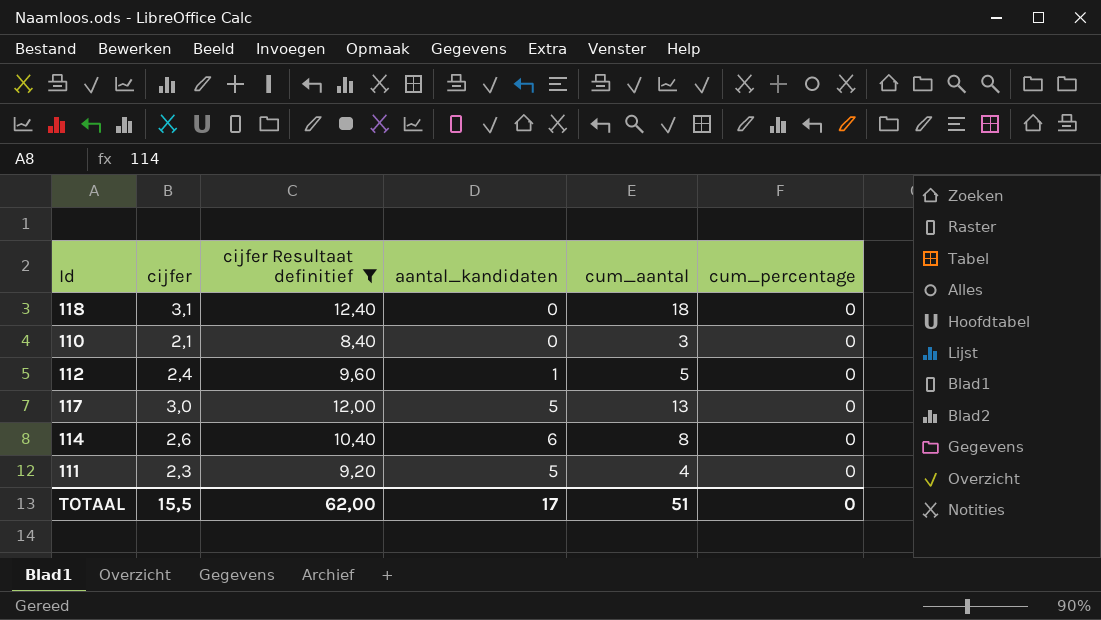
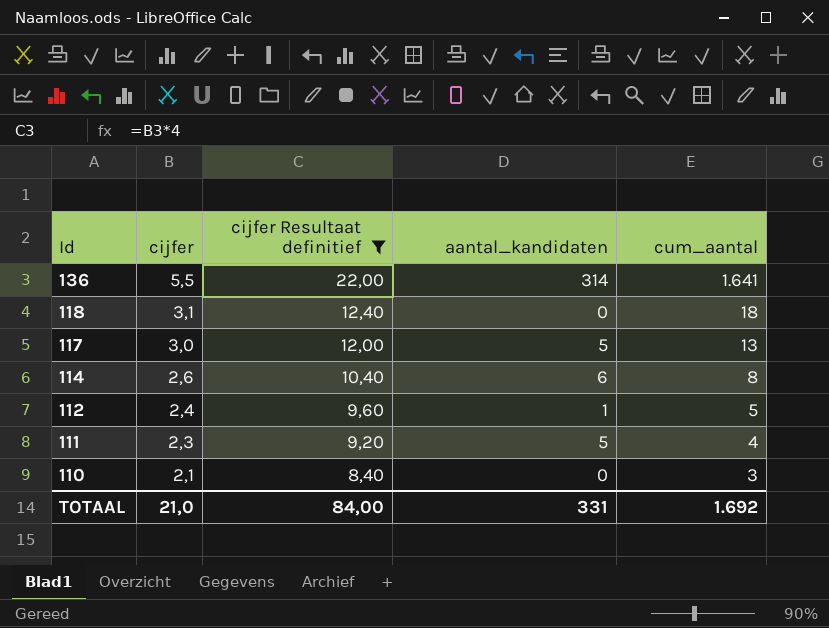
row order: none -> Id descending
column cum_percentage | position: 6 -> none
row 136: none -> 5,5 | 22,00 | 314 | 1.641
TOTAAL | cijfer: 15,5 -> 21,0
TOTAAL | cijfer Resultaat definitief: 62,00 -> 84,00
TOTAAL | aantal_kandidaten: 17 -> 331
TOTAAL | cum_aantal: 51 -> 1.692

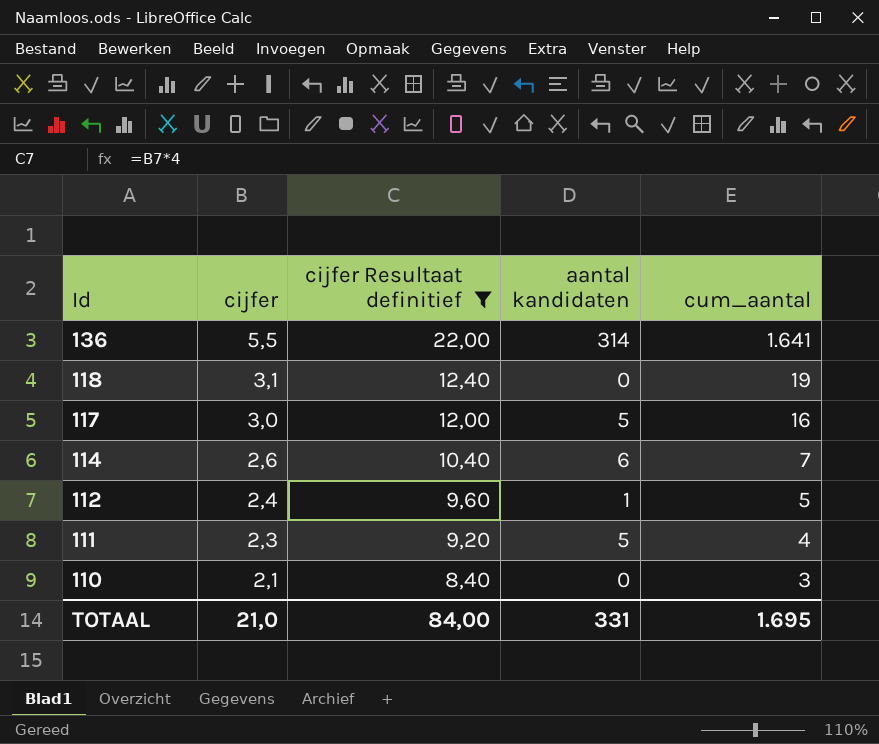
column name: aantal_kandidaten -> aantal kandidaten
118 | cum_aantal: 18 -> 19
117 | cum_aantal: 13 -> 16
114 | cum_aantal: 8 -> 7
TOTAAL | cum_aantal: 1.692 -> 1.695

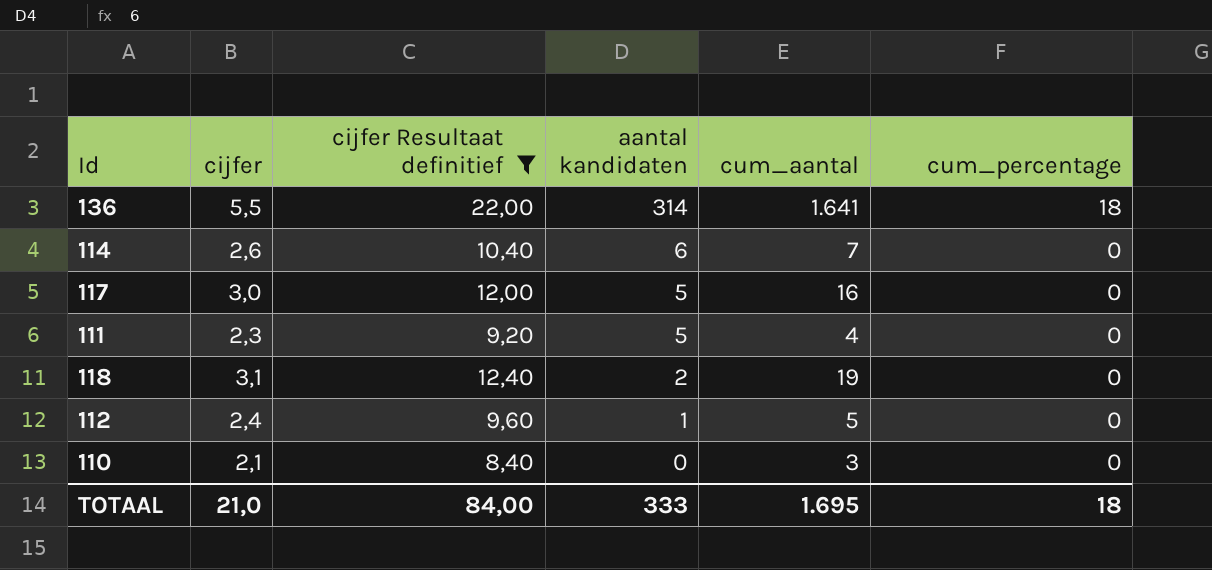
row order: Id descending -> aantal kandidaten descending
column cum_percentage | position: none -> 6
118 | aantal kandidaten: 0 -> 2
TOTAAL | aantal kandidaten: 331 -> 333

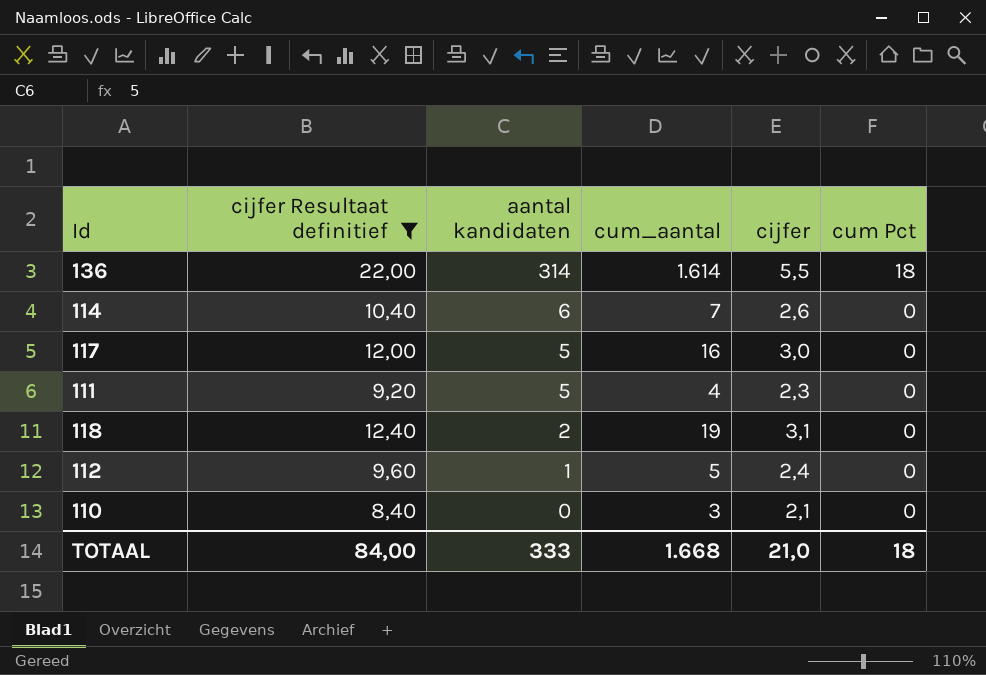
column cijfer | position: 2 -> 5
column name: cum_percentage -> cum Pct
136 | cum_aantal: 1.641 -> 1.614
TOTAAL | cum_aantal: 1.695 -> 1.668

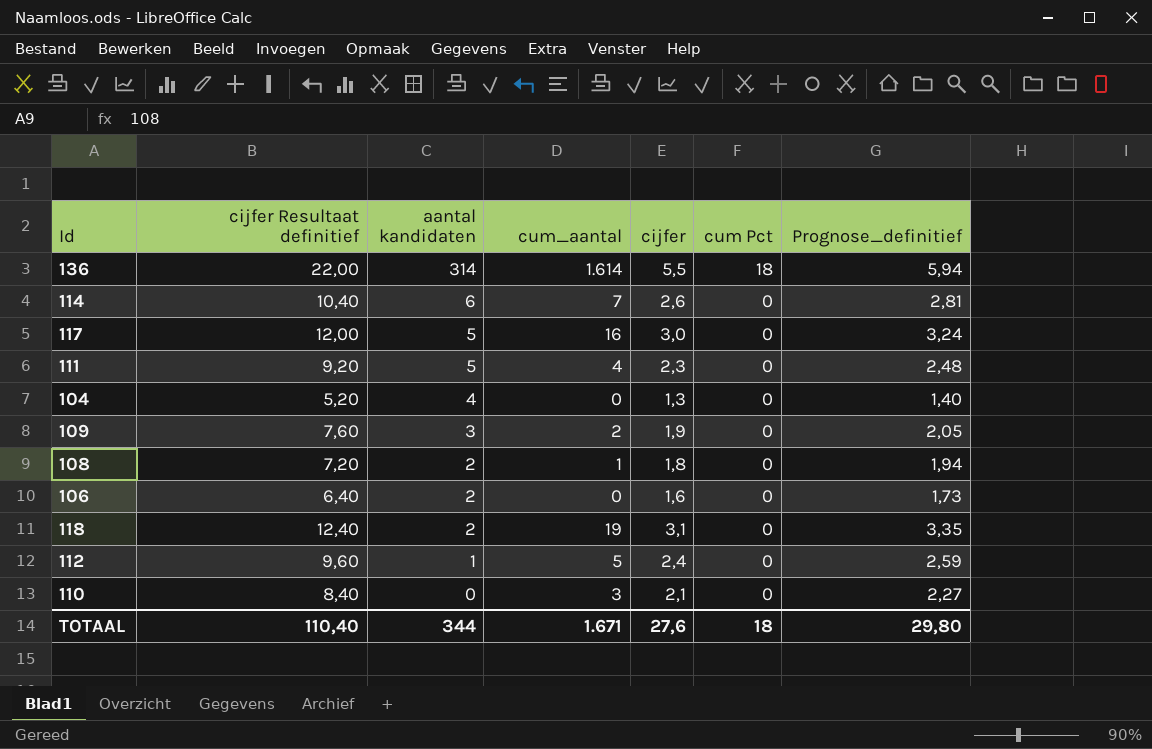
filter: cijfer Resultaat definitief >= 8,40 -> none
column Prognose_definitief | formula: none -> [cijfer] * 1,08
TOTAAL | cijfer Resultaat definitief: 84,00 -> 110,40
TOTAAL | aantal kandidaten: 333 -> 344
TOTAAL | cum_aantal: 1.668 -> 1.671
TOTAAL | cijfer: 21,0 -> 27,6

